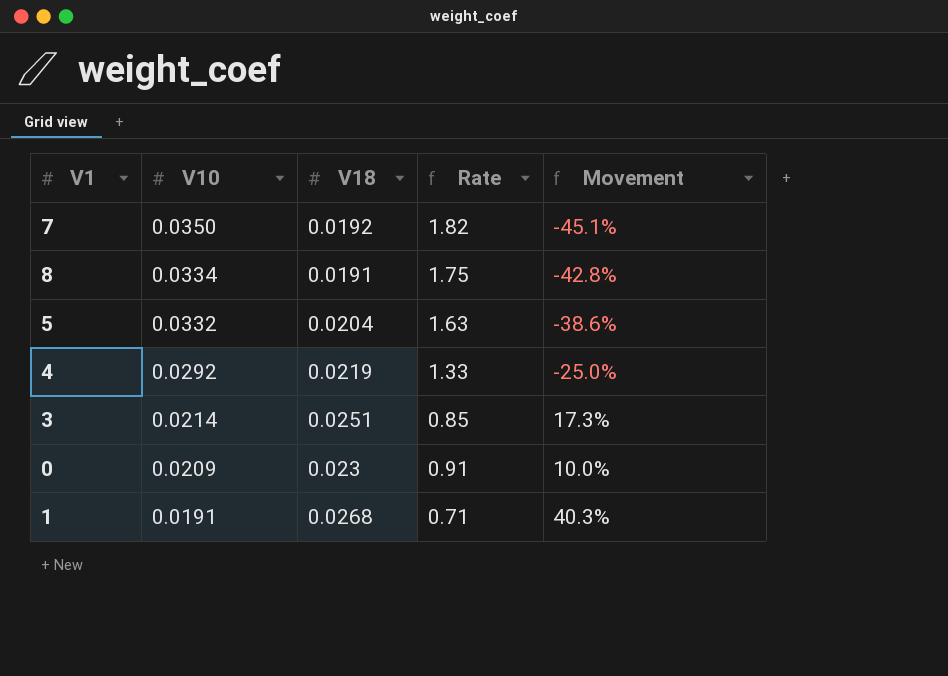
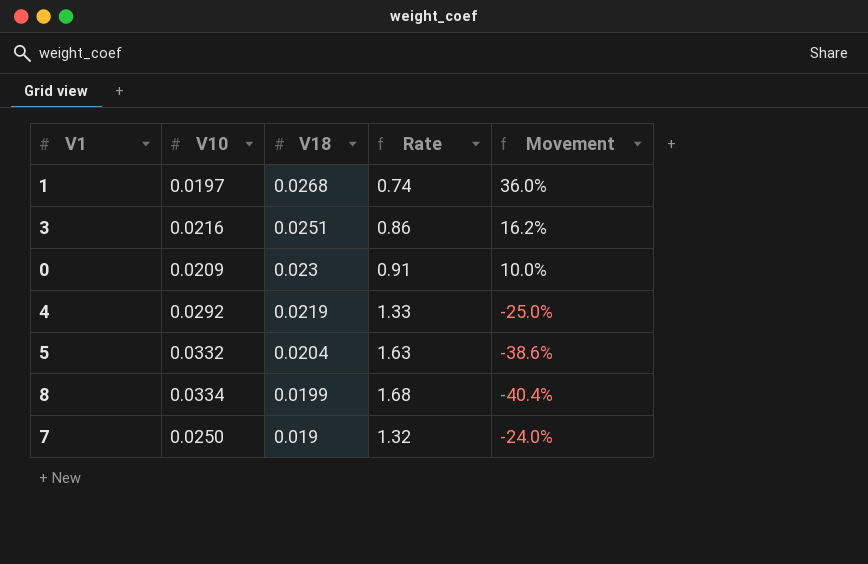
row order: V10 descending -> V18 descending
1 | V10: 0.0191 -> 0.0197
1 | Rate: 0.71 -> 0.74
1 | Movement: 40.3% -> 36.0%
3 | V10: 0.0214 -> 0.0216
3 | Rate: 0.85 -> 0.86
3 | Movement: 17.3% -> 16.2%
8 | V18: 0.0191 -> 0.0199
8 | Rate: 1.75 -> 1.68
8 | Movement: -42.8% -> -40.4%
7 | V10: 0.0350 -> 0.0250
7 | V18: 0.0192 -> 0.019
7 | Rate: 1.82 -> 1.32
7 | Movement: -45.1% -> -24.0%

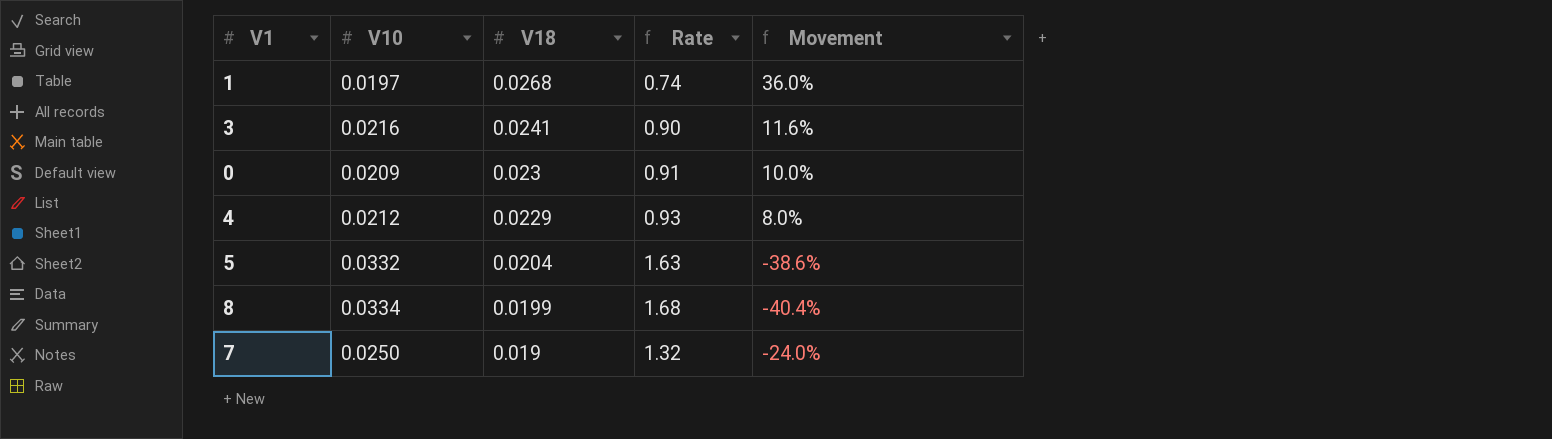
3 | V18: 0.0251 -> 0.0241
3 | Rate: 0.86 -> 0.90
3 | Movement: 16.2% -> 11.6%
4 | V10: 0.0292 -> 0.0212
4 | V18: 0.0219 -> 0.0229
4 | Rate: 1.33 -> 0.93
4 | Movement: -25.0% -> 8.0%

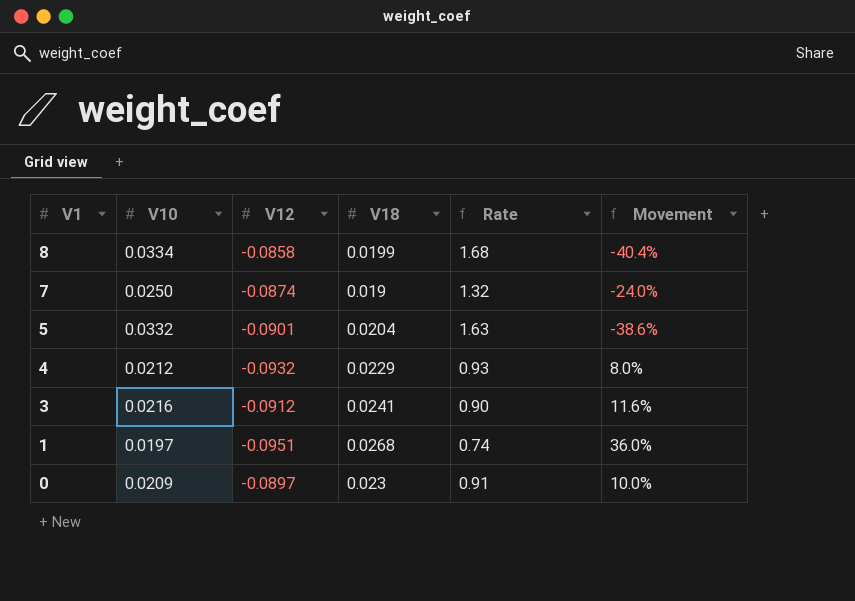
row order: V18 descending -> V1 descending
column V12 | position: none -> 3

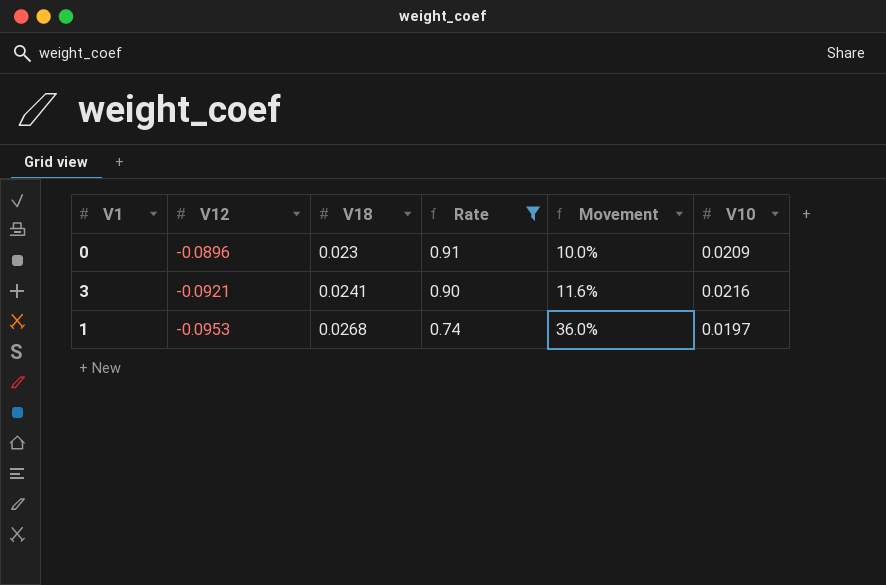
filter: none -> Rate <= 0.91
row order: V1 descending -> V12 descending
column V10 | position: 2 -> 6
0 | V12: -0.0897 -> -0.0896
3 | V12: -0.0912 -> -0.0921
1 | V12: -0.0951 -> -0.0953

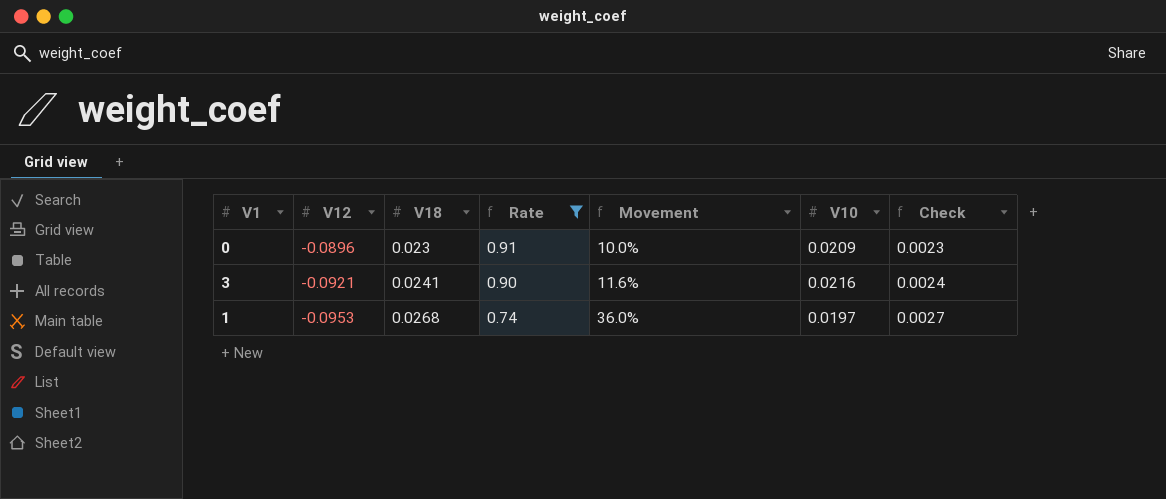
column Check | formula: none -> [V18] * 0.1

